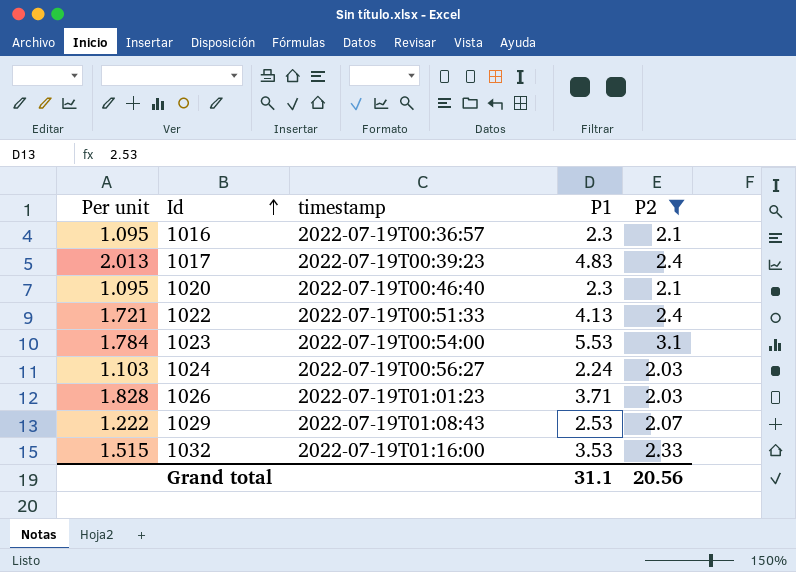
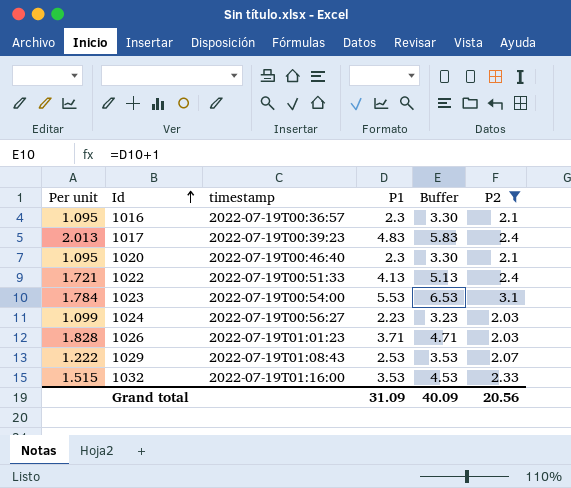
column Buffer | formula: none -> [P1] + 1
1024 | Per unit: 1.103 -> 1.099
1024 | P1: 2.24 -> 2.23
Grand total | P1: 31.1 -> 31.09

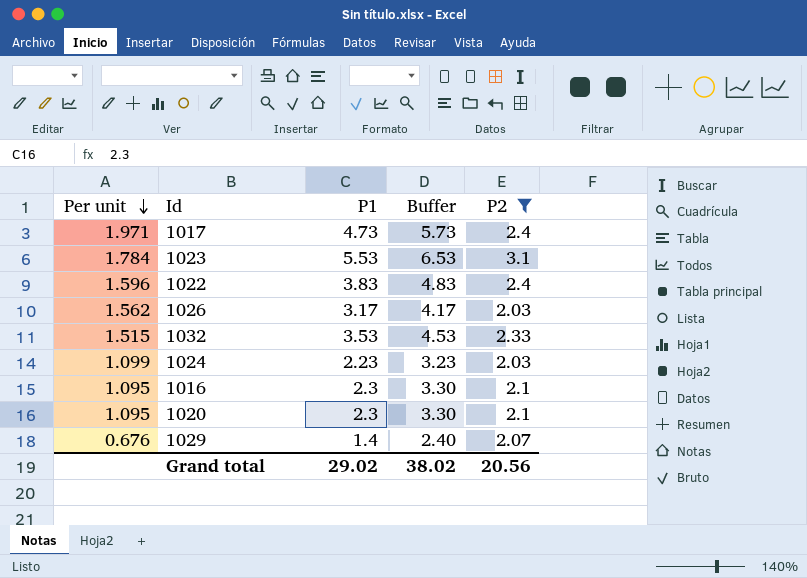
row order: Id ascending -> Per unit descending
column timestamp | position: 3 -> none
1017 | Per unit: 2.013 -> 1.971
1017 | P1: 4.83 -> 4.73
1017 | Buffer: 5.83 -> 5.73
1022 | Per unit: 1.721 -> 1.596
1022 | P1: 4.13 -> 3.83
1022 | Buffer: 5.13 -> 4.83
1026 | Per unit: 1.828 -> 1.562
1026 | P1: 3.71 -> 3.17
1026 | Buffer: 4.71 -> 4.17
1029 | Per unit: 1.222 -> 0.676
1029 | P1: 2.53 -> 1.4
1029 | Buffer: 3.53 -> 2.40
Grand total | P1: 31.09 -> 29.02
Grand total | Buffer: 40.09 -> 38.02

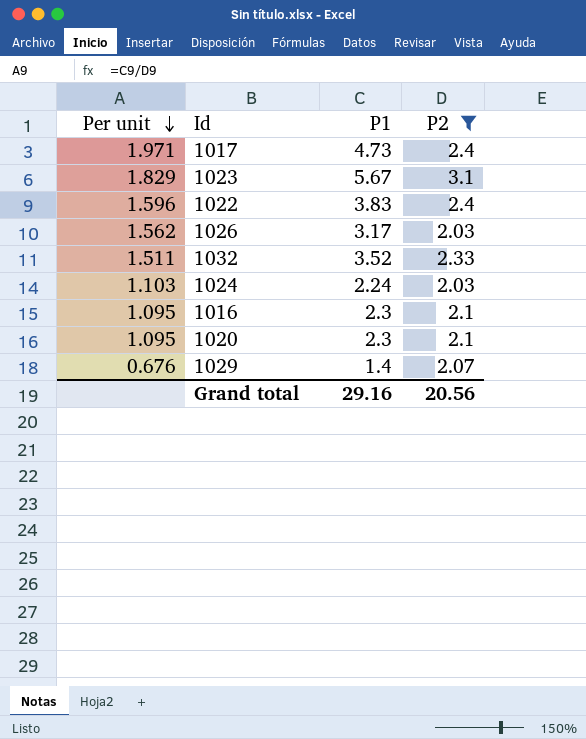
column Buffer | formula: [P1] + 1 -> none
1023 | Per unit: 1.784 -> 1.829
1023 | P1: 5.53 -> 5.67
1032 | Per unit: 1.515 -> 1.511
1032 | P1: 3.53 -> 3.52
1024 | Per unit: 1.099 -> 1.103
1024 | P1: 2.23 -> 2.24
Grand total | P1: 29.02 -> 29.16

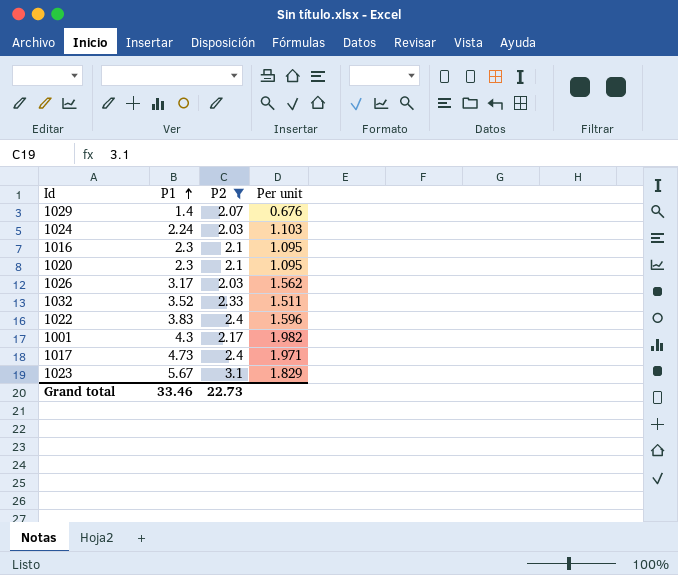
row order: Per unit descending -> P1 ascending
column Per unit | position: 1 -> 4
row 1001: none -> 4.3 | 2.17 | 1.982
Grand total | P1: 29.16 -> 33.46
Grand total | P2: 20.56 -> 22.73

